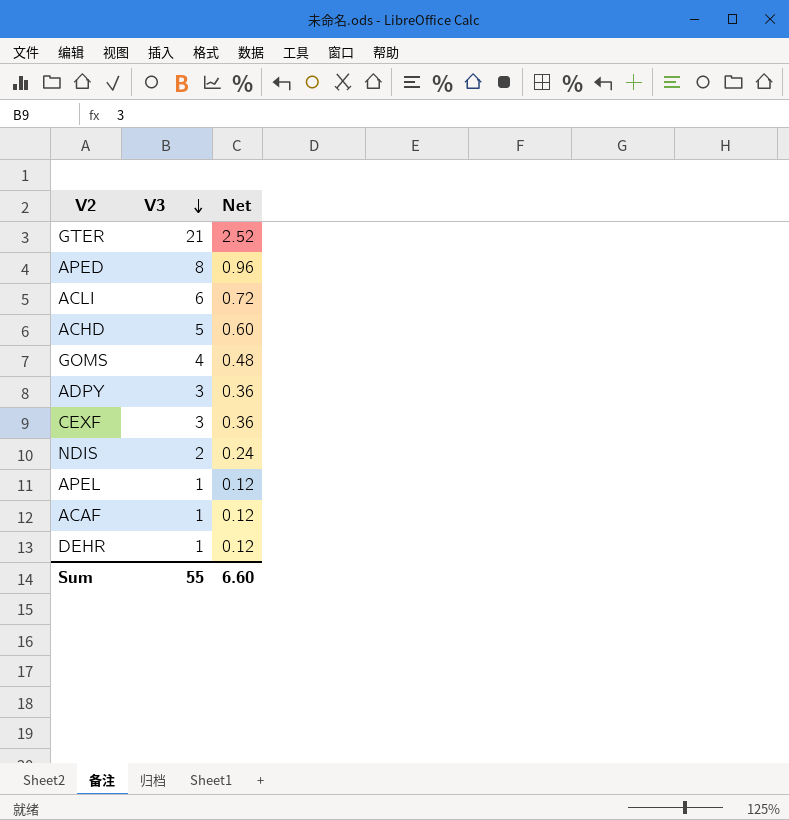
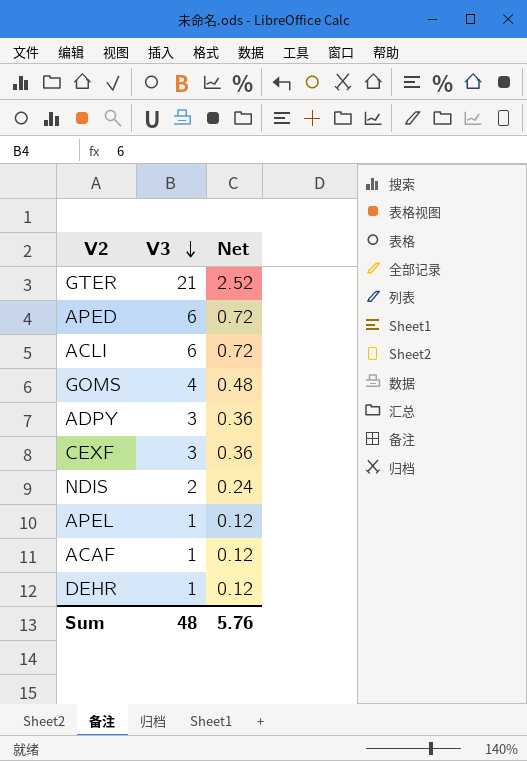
row ACHD: 5 | 0.60 -> none
APED | V3: 8 -> 6
APED | Net: 0.96 -> 0.72
Sum | V3: 55 -> 48
Sum | Net: 6.60 -> 5.76

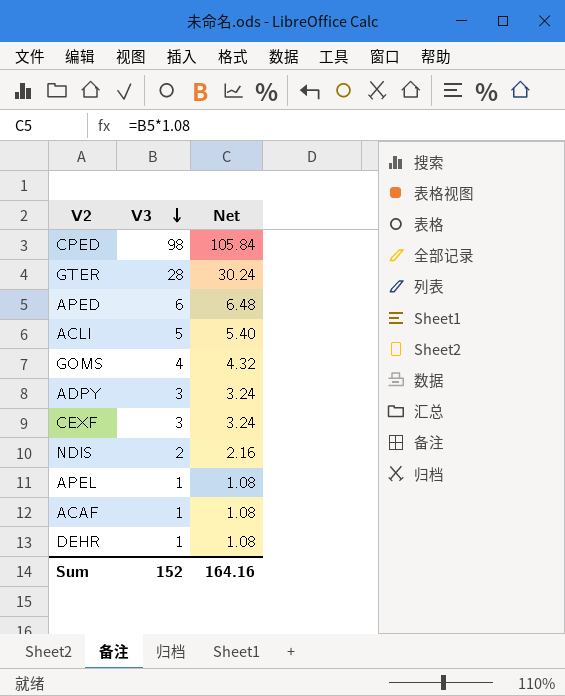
column Net | formula: [V3] * 0.12 -> [V3] * 1.08
row CPED: none -> 98 | 105.84
GTER | V3: 21 -> 28
ACLI | V3: 6 -> 5
Sum | V3: 48 -> 152
Sum | Net: 5.76 -> 164.16

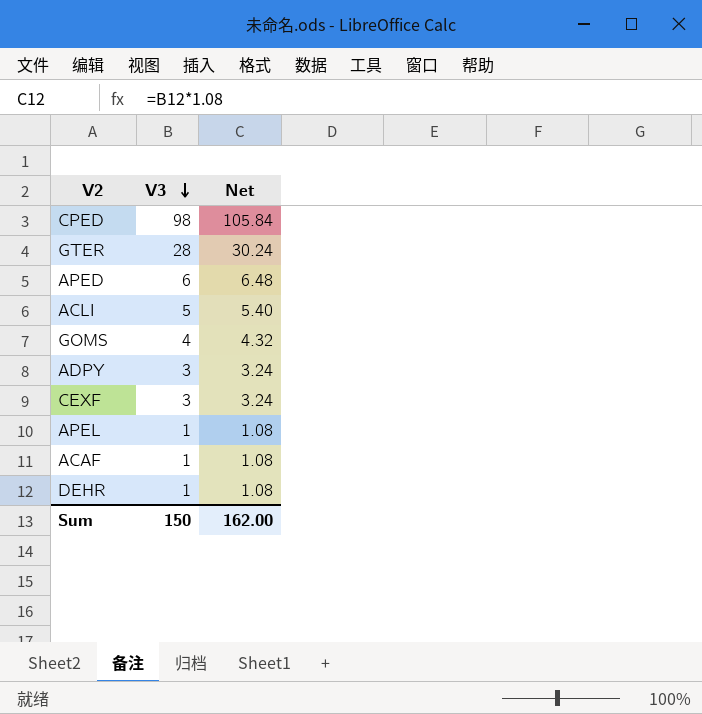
row NDIS: 2 | 2.16 -> none
Sum | V3: 152 -> 150
Sum | Net: 164.16 -> 162.00

